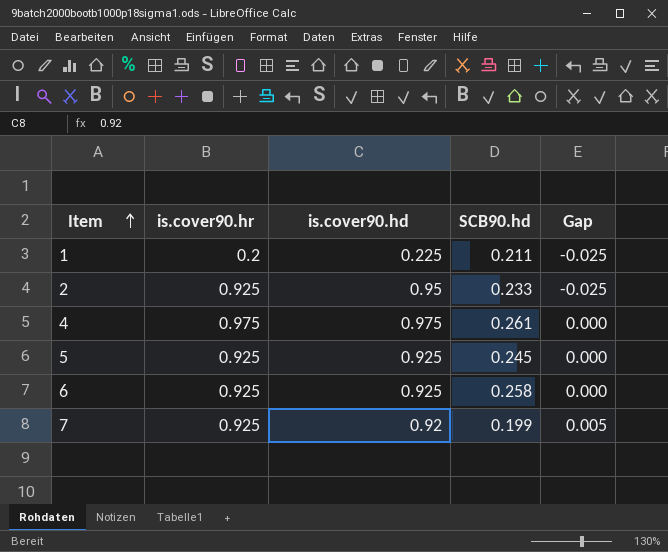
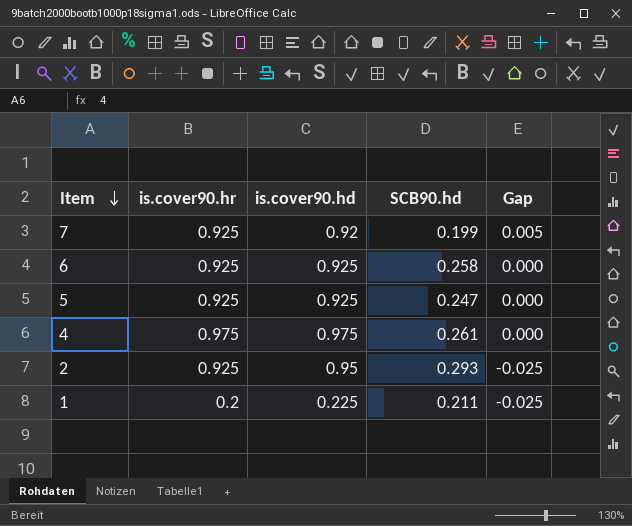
row order: Item ascending -> Item descending
5 | SCB90.hd: 0.245 -> 0.247
2 | SCB90.hd: 0.233 -> 0.293

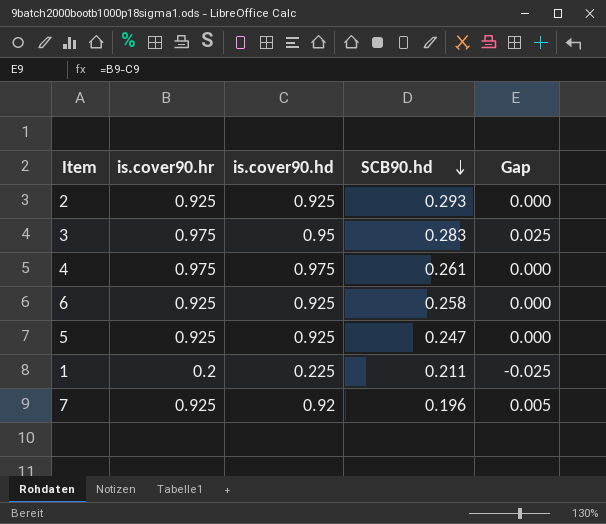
row order: Item descending -> SCB90.hd descending
2 | is.cover90.hd: 0.95 -> 0.925
2 | Gap: -0.025 -> 0.000
row 3: none -> 0.975 | 0.95 | 0.283 | 0.025
7 | SCB90.hd: 0.199 -> 0.196

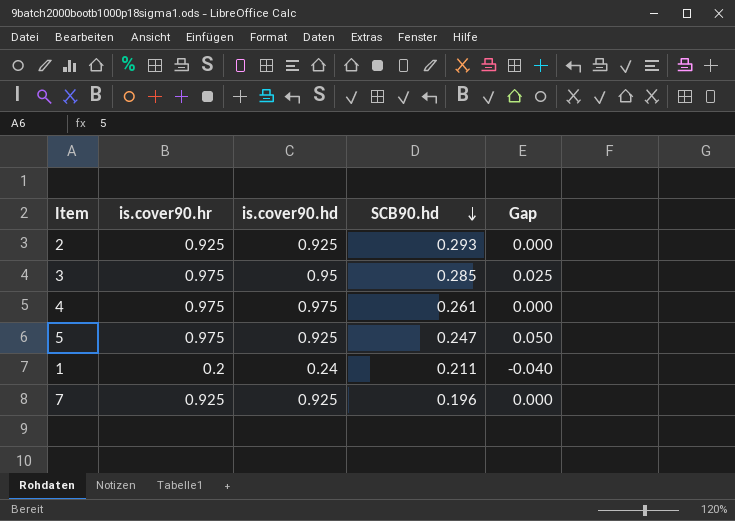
row 6: 0.925 | 0.925 | 0.258 | 0.000 -> none
3 | SCB90.hd: 0.283 -> 0.285
5 | is.cover90.hr: 0.925 -> 0.975
5 | Gap: 0.000 -> 0.050
1 | is.cover90.hd: 0.225 -> 0.24
1 | Gap: -0.025 -> -0.040
7 | is.cover90.hd: 0.92 -> 0.925
7 | Gap: 0.005 -> 0.000

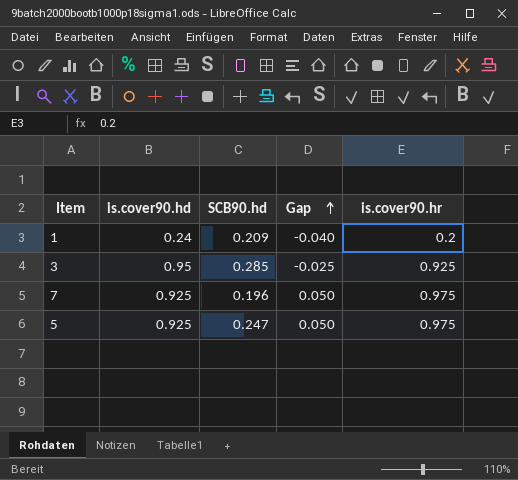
row order: SCB90.hd descending -> Gap ascending
column is.cover90.hr | position: 2 -> 5
row 2: 0.925 | 0.925 | 0.293 | 0.000 -> none
row 4: 0.975 | 0.975 | 0.261 | 0.000 -> none
1 | SCB90.hd: 0.211 -> 0.209
3 | Gap: 0.025 -> -0.025
3 | is.cover90.hr: 0.975 -> 0.925
7 | Gap: 0.000 -> 0.050
7 | is.cover90.hr: 0.925 -> 0.975

